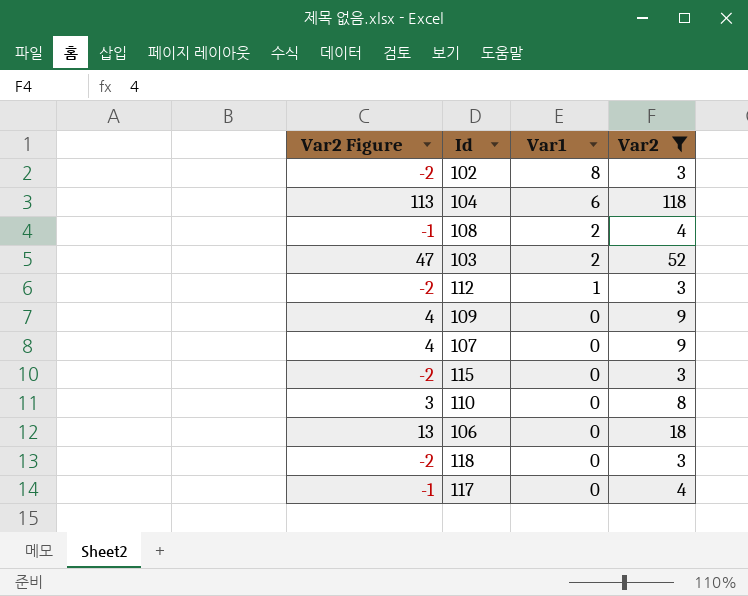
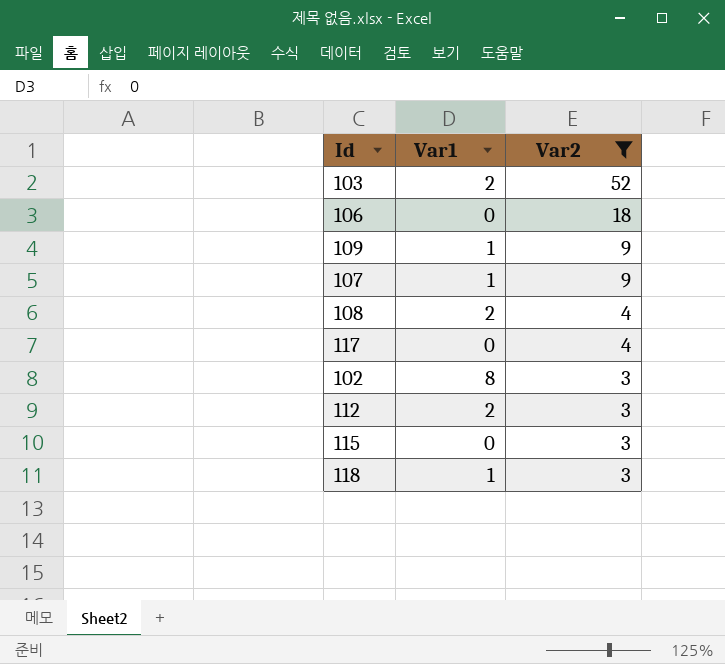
row order: Var1 descending -> Var2 descending
column Var2 Figure | formula: [Var2] - 5 -> none
row 104: 113 | 6 | 118 -> none
row 110: 3 | 0 | 8 -> none
109 | Var1: 0 -> 1
107 | Var1: 0 -> 1
112 | Var1: 1 -> 2
118 | Var1: 0 -> 1

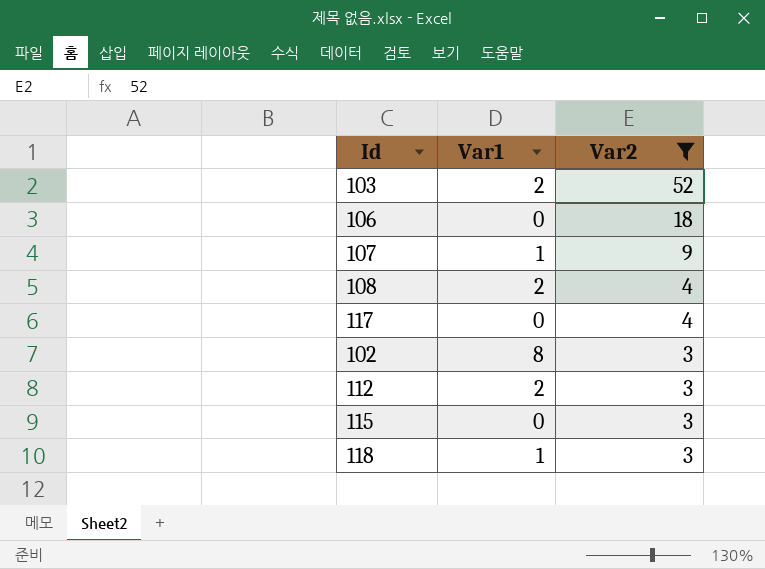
row 109: 1 | 9 -> none

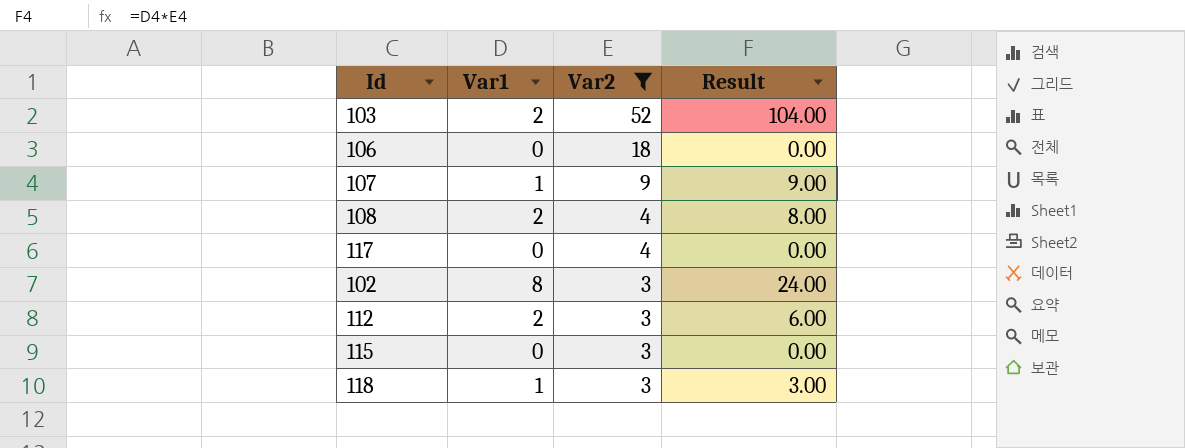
column Result | formula: none -> [Var1] * [Var2]

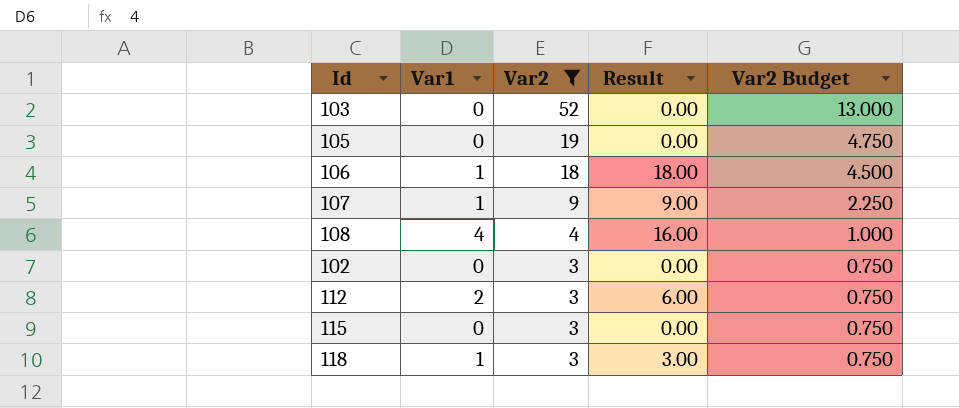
column Var2 Budget | formula: none -> [Var2] * 0.25
row 117: 0 | 4 | 0.00 -> none
103 | Var1: 2 -> 0
103 | Result: 104.00 -> 0.00
row 105: none -> 0 | 19 | 0.00 | 4.750
106 | Var1: 0 -> 1
106 | Result: 0.00 -> 18.00
108 | Var1: 2 -> 4
108 | Result: 8.00 -> 16.00
102 | Var1: 8 -> 0
102 | Result: 24.00 -> 0.00

